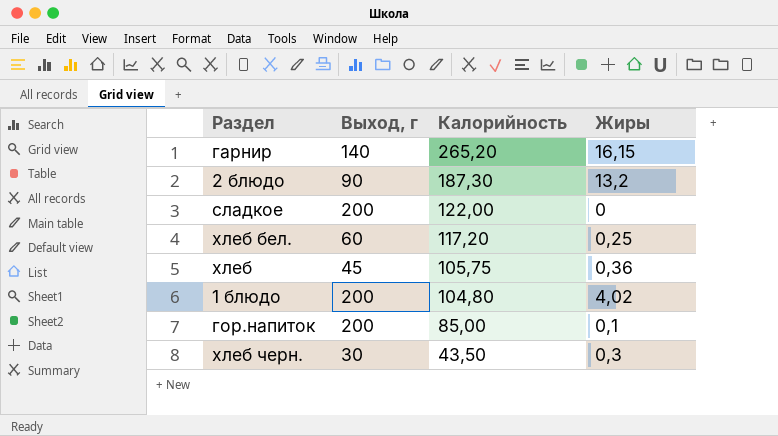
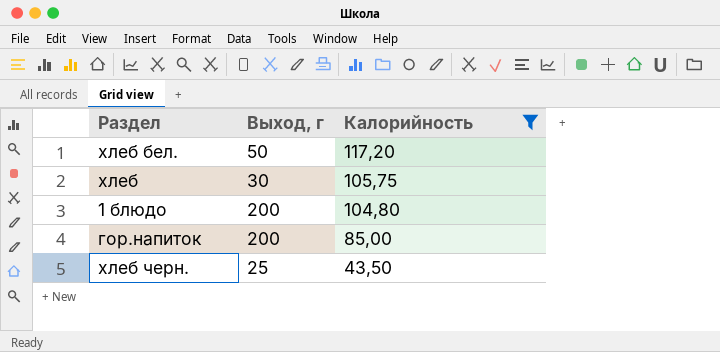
filter: none -> Калорийность <= 117,20
column Жиры | position: 4 -> none
хлеб бел. | Выход, г: 60 -> 50
хлеб | Выход, г: 45 -> 30
хлеб черн. | Выход, г: 30 -> 25

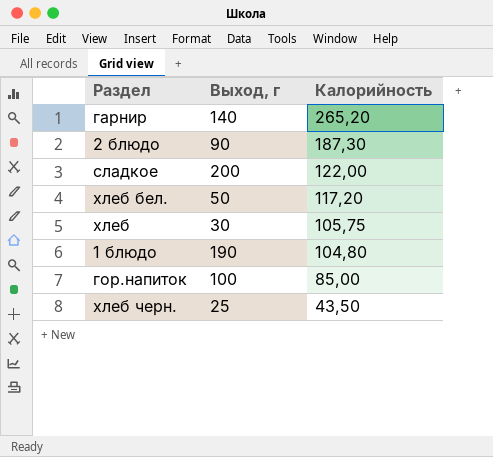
filter: Калорийность <= 117,20 -> none
1 блюдо | Выход, г: 200 -> 190
гор.напиток | Выход, г: 200 -> 100

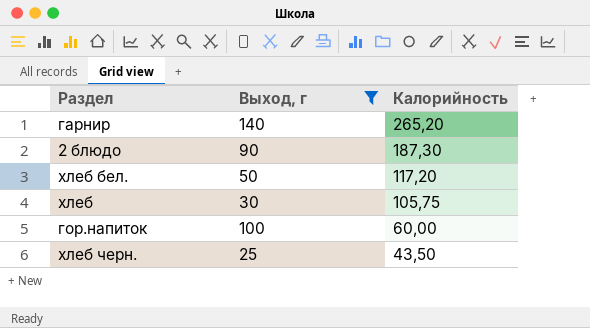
filter: none -> Выход, г <= 140
гор.напиток | Калорийность: 85,00 -> 60,00

